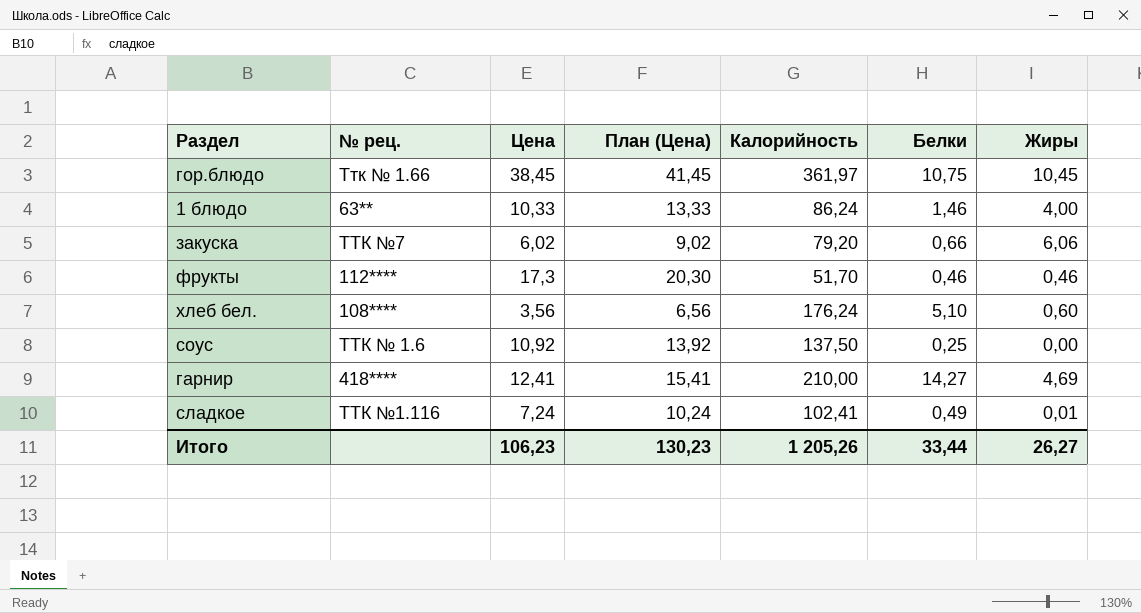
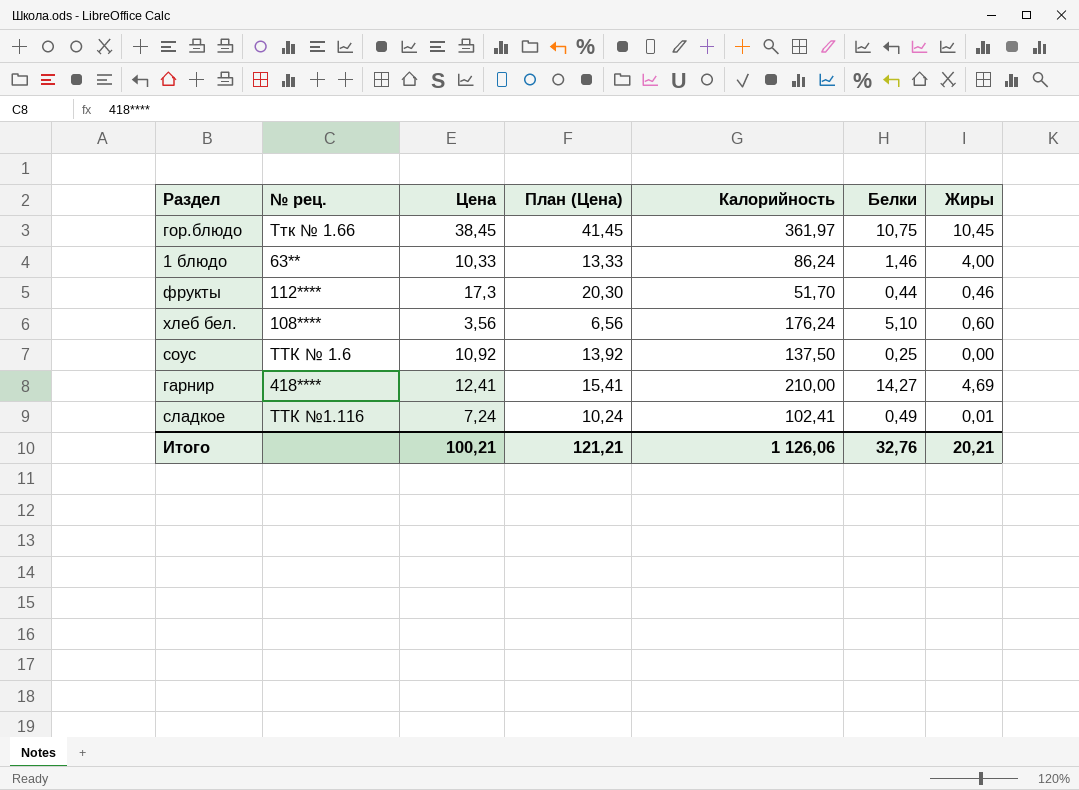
row закуска: ТТК №7 | 6,02 | 9,02 | 79,20 | 0,66 | 6,06 -> none
фрукты | Белки: 0,46 -> 0,44
Итого | Цена: 106,23 -> 100,21
Итого | План (Цена): 130,23 -> 121,21
Итого | Калорийность: 1 205,26 -> 1 126,06
Итого | Белки: 33,44 -> 32,76
Итого | Жиры: 26,27 -> 20,21

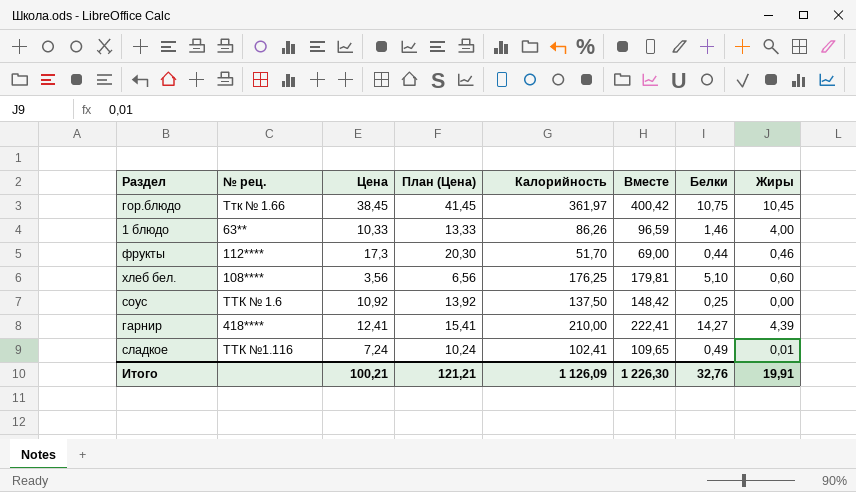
column Вместе | formula: none -> [Цена] + [Калорийность]
1 блюдо | Калорийность: 86,24 -> 86,26
хлеб бел. | Калорийность: 176,24 -> 176,25
гарнир | Жиры: 4,69 -> 4,39
Итого | Калорийность: 1 126,06 -> 1 126,09
Итого | Жиры: 20,21 -> 19,91

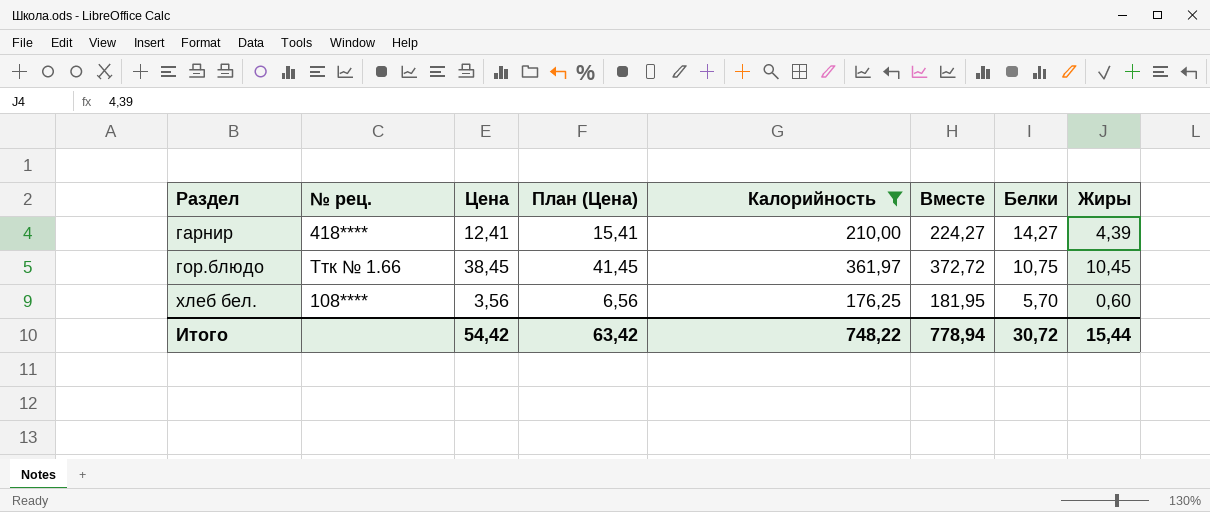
filter: none -> Калорийность >= 176,25
row order: none -> Раздел ascending
column Вместе | formula: [Цена] + [Калорийность] -> [Калорийность] + [Белки]
хлеб бел. | Белки: 5,10 -> 5,70
Итого | Цена: 100,21 -> 54,42
Итого | План (Цена): 121,21 -> 63,42
Итого | Калорийность: 1 126,09 -> 748,22
Итого | Вместе: 1 226,30 -> 778,94
Итого | Белки: 32,76 -> 30,72
Итого | Жиры: 19,91 -> 15,44

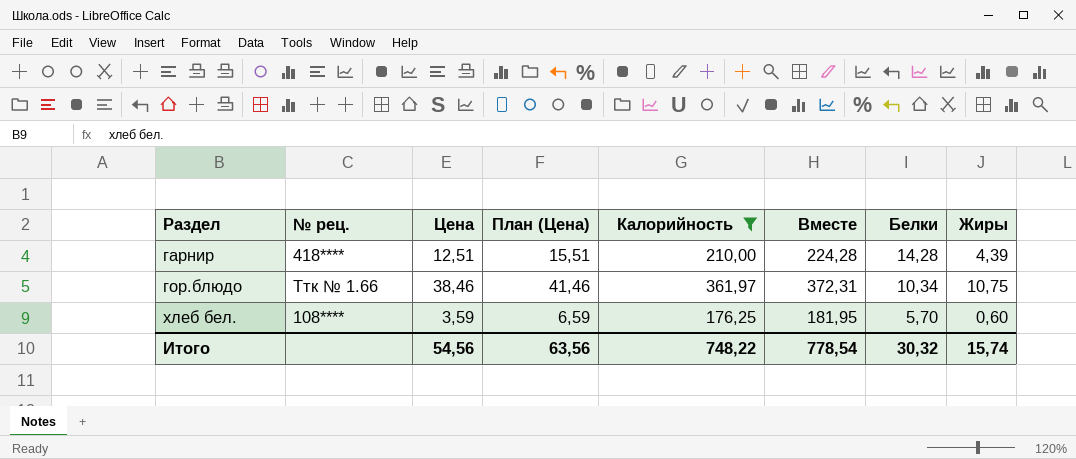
гарнир | Цена: 12,41 -> 12,51
гарнир | План (Цена): 15,41 -> 15,51
гарнир | Вместе: 224,27 -> 224,28
гарнир | Белки: 14,27 -> 14,28
гор.блюдо | Цена: 38,45 -> 38,46
гор.блюдо | План (Цена): 41,45 -> 41,46
гор.блюдо | Вместе: 372,72 -> 372,31
гор.блюдо | Белки: 10,75 -> 10,34
гор.блюдо | Жиры: 10,45 -> 10,75
хлеб бел. | Цена: 3,56 -> 3,59
хлеб бел. | План (Цена): 6,56 -> 6,59
Итого | Цена: 54,42 -> 54,56
Итого | План (Цена): 63,42 -> 63,56
Итого | Вместе: 778,94 -> 778,54
Итого | Белки: 30,72 -> 30,32
Итого | Жиры: 15,44 -> 15,74

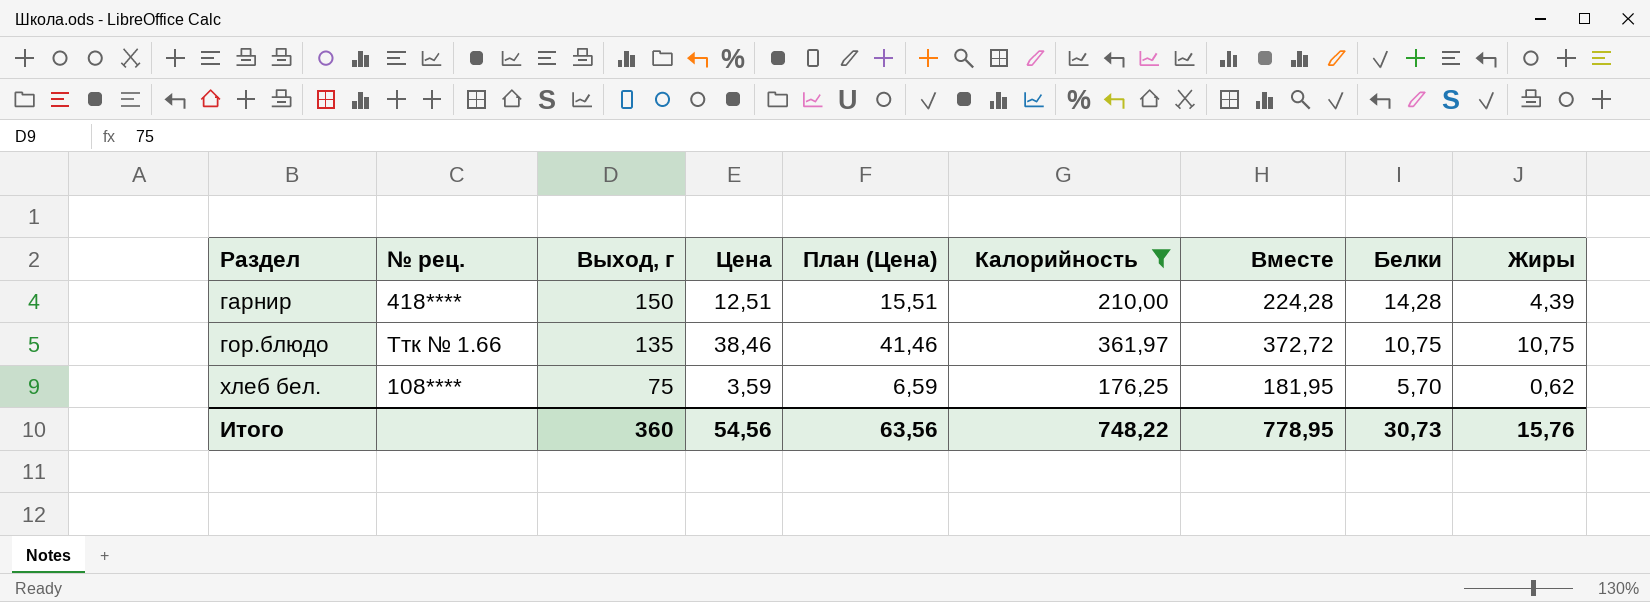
column Выход, г | position: none -> 3
гор.блюдо | Вместе: 372,31 -> 372,72
гор.блюдо | Белки: 10,34 -> 10,75
хлеб бел. | Жиры: 0,60 -> 0,62
Итого | Вместе: 778,54 -> 778,95
Итого | Белки: 30,32 -> 30,73
Итого | Жиры: 15,74 -> 15,76

